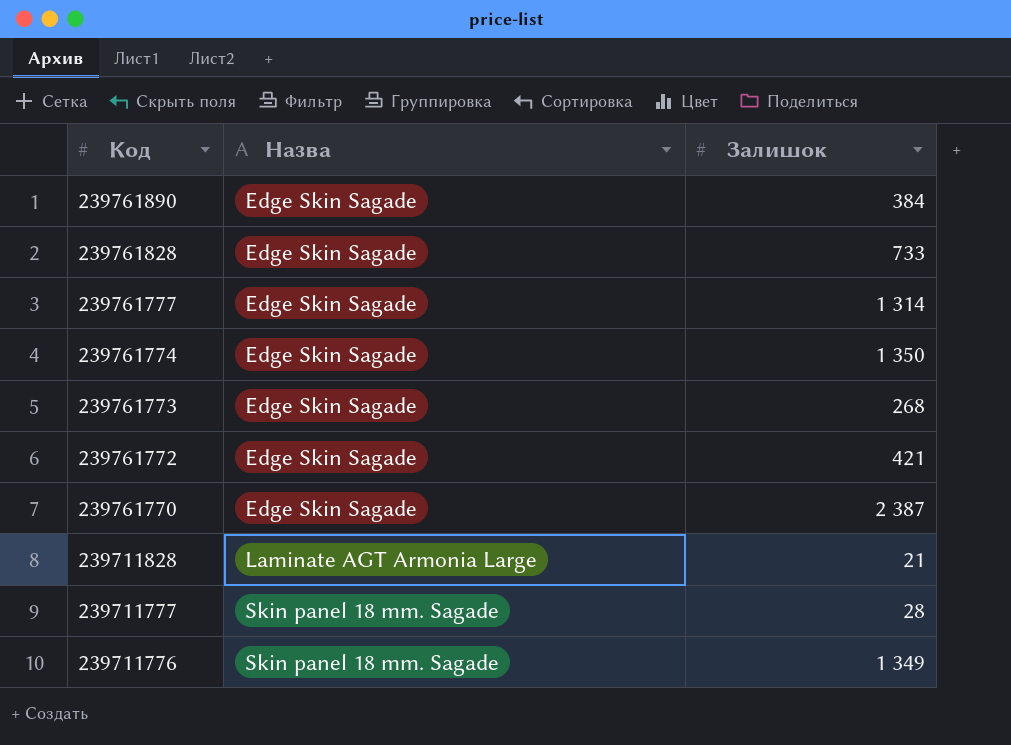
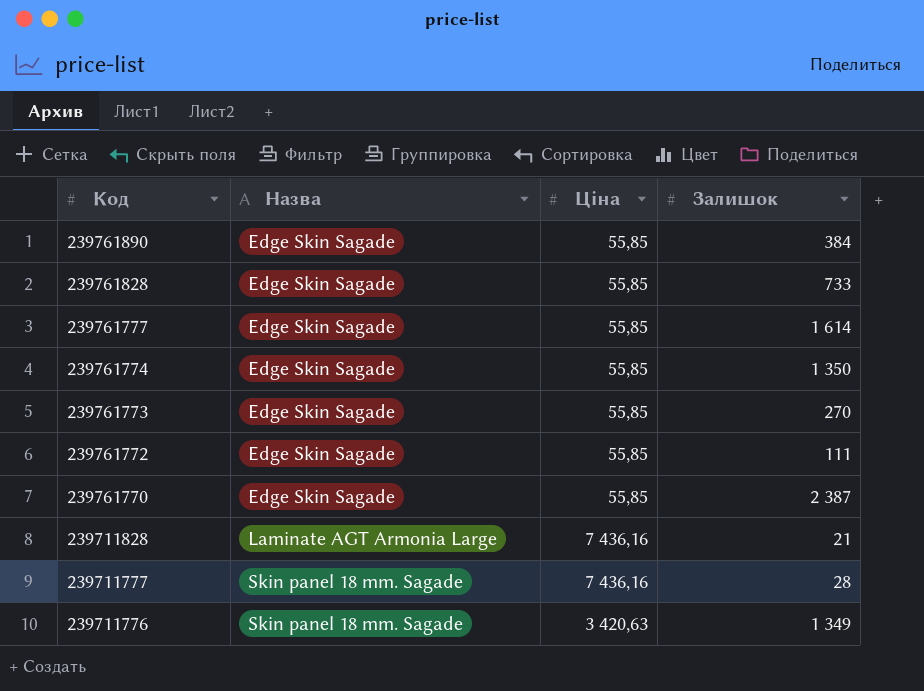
column Ціна | position: none -> 3
239761777 | Залишок: 1 314 -> 1 614
239761773 | Залишок: 268 -> 270
239761772 | Залишок: 421 -> 111

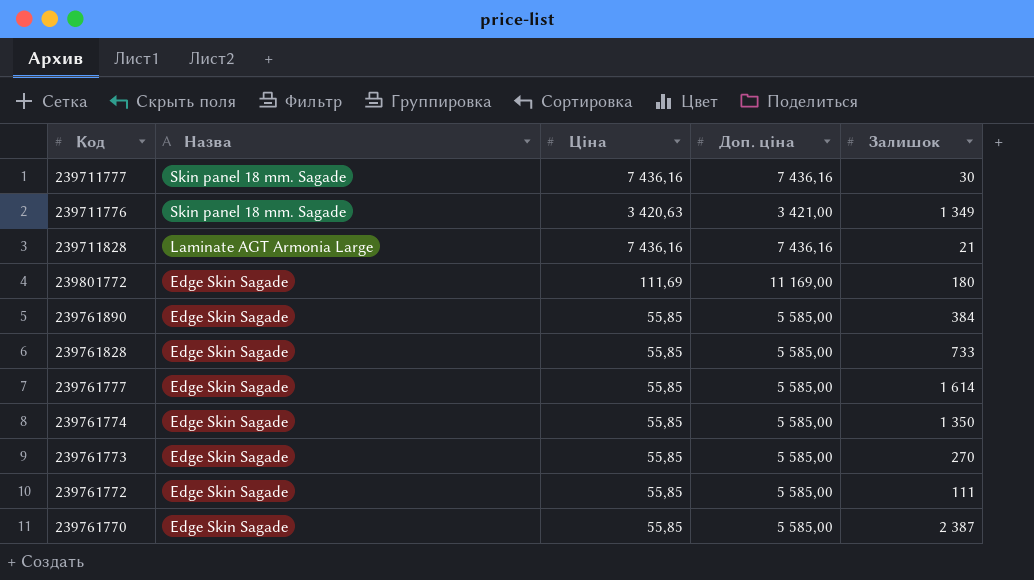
row order: Код descending -> Назва descending
column Доп. ціна | position: none -> 4
239711777 | Залишок: 28 -> 30
row 239801772: none -> Edge Skin Sagade | 111,69 | 11 169,00 | 180

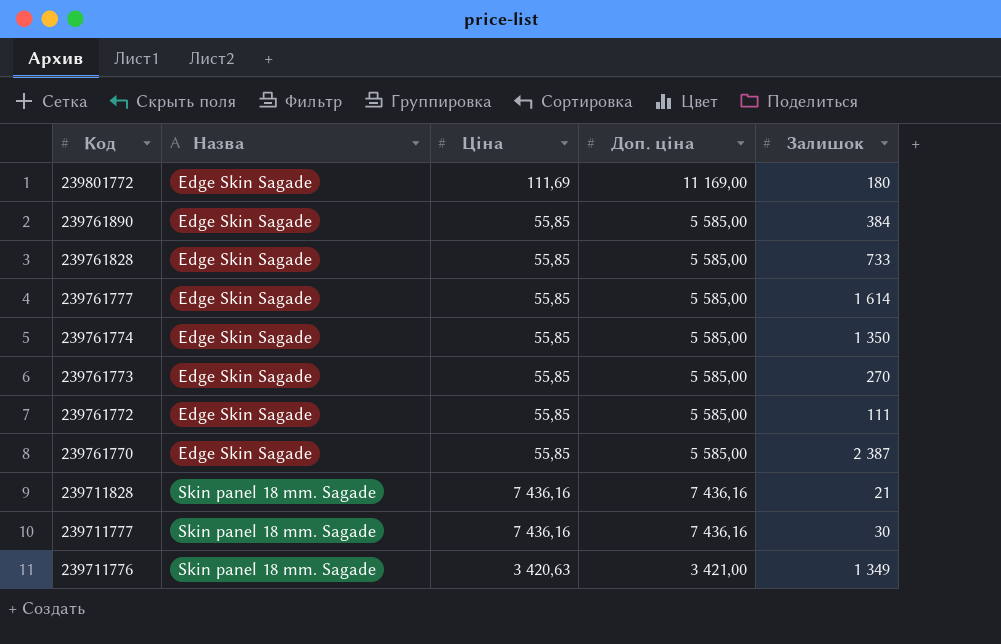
row order: Назва descending -> Код descending
239711828 | Назва: Laminate AGT Armonia Large -> Skin panel 18 mm. Sagade

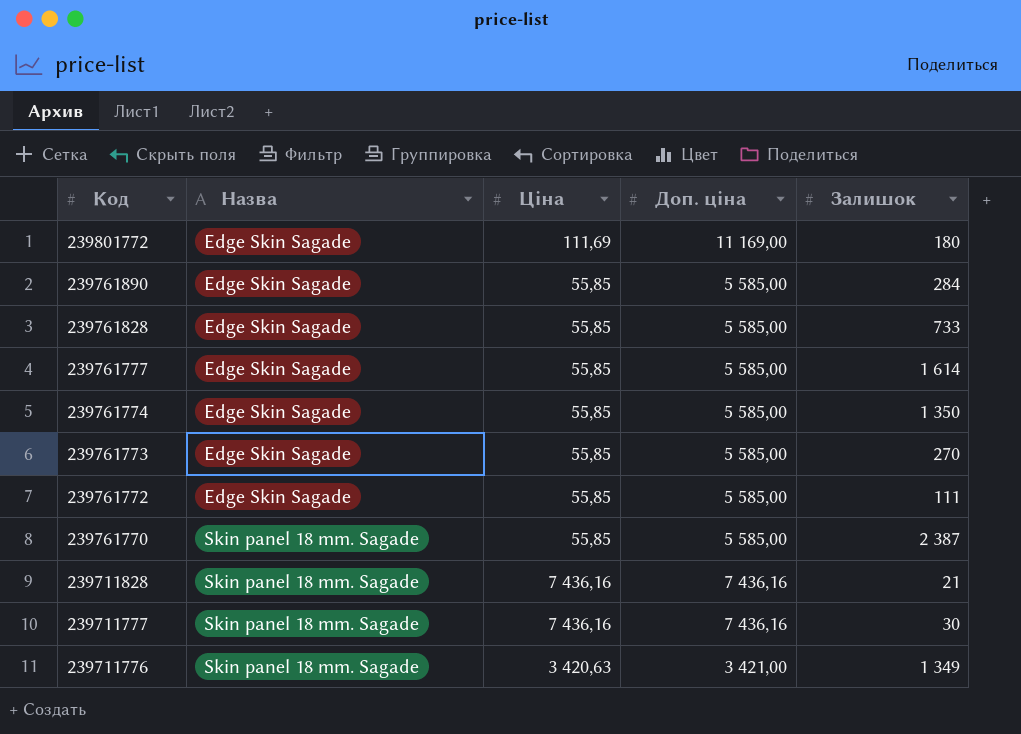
239761890 | Залишок: 384 -> 284
239761770 | Назва: Edge Skin Sagade -> Skin panel 18 mm. Sagade

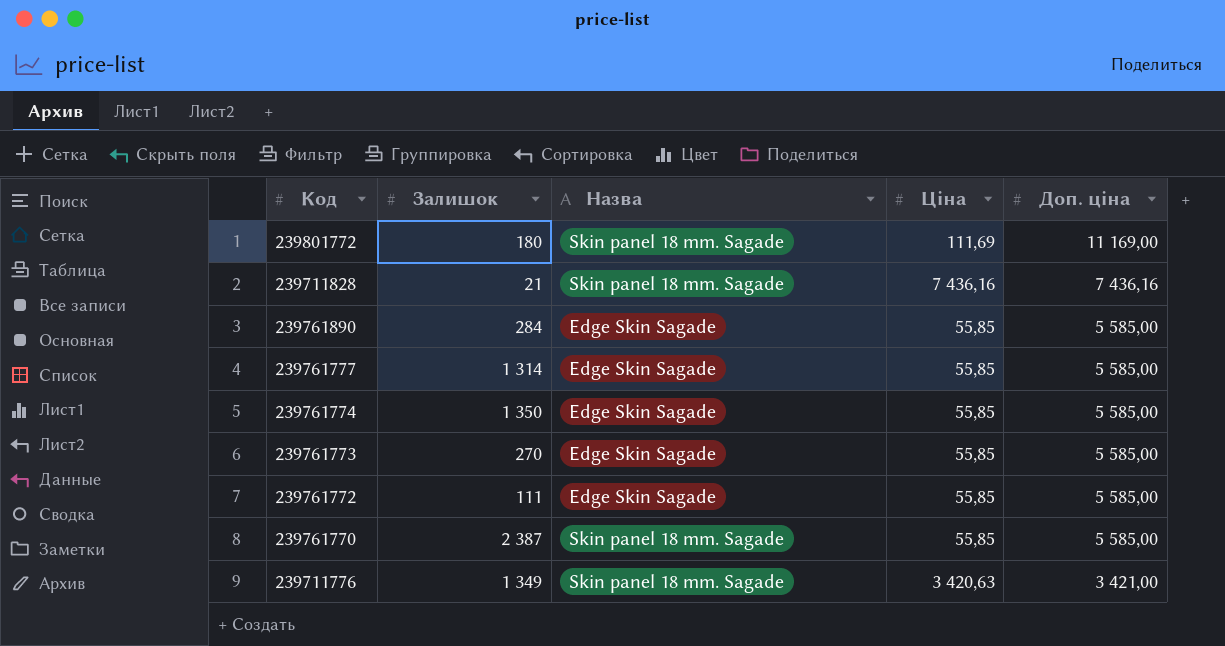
row order: Код descending -> Доп. ціна descending
column Залишок | position: 5 -> 2
row 239761828: Edge Skin Sagade | 55,85 | 5 585,00 | 733 -> none
row 239711777: Skin panel 18 mm. Sagade | 7 436,16 | 7 436,16 | 30 -> none
239801772 | Назва: Edge Skin Sagade -> Skin panel 18 mm. Sagade
239761777 | Залишок: 1 614 -> 1 314

